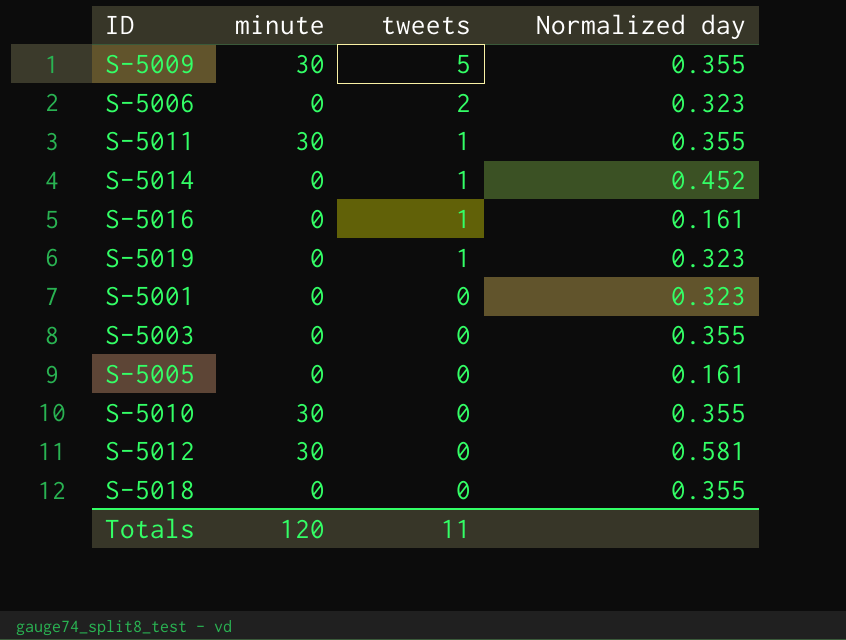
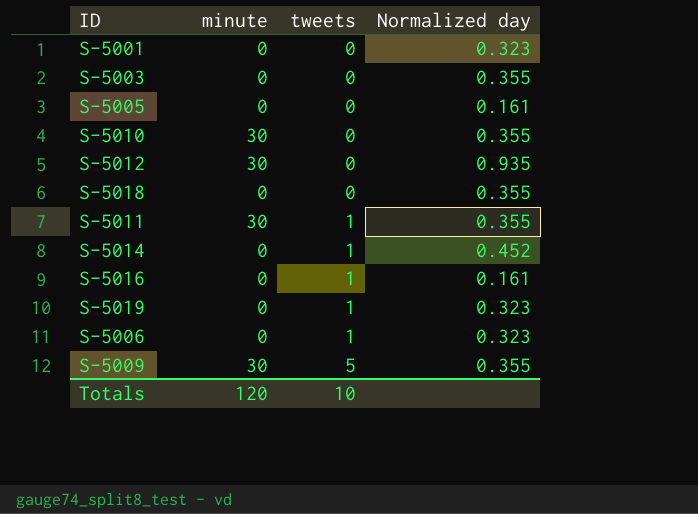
row order: tweets descending -> tweets ascending
S-5012 | Normalized day: 0.581 -> 0.935
S-5006 | tweets: 2 -> 1
Totals | tweets: 11 -> 10

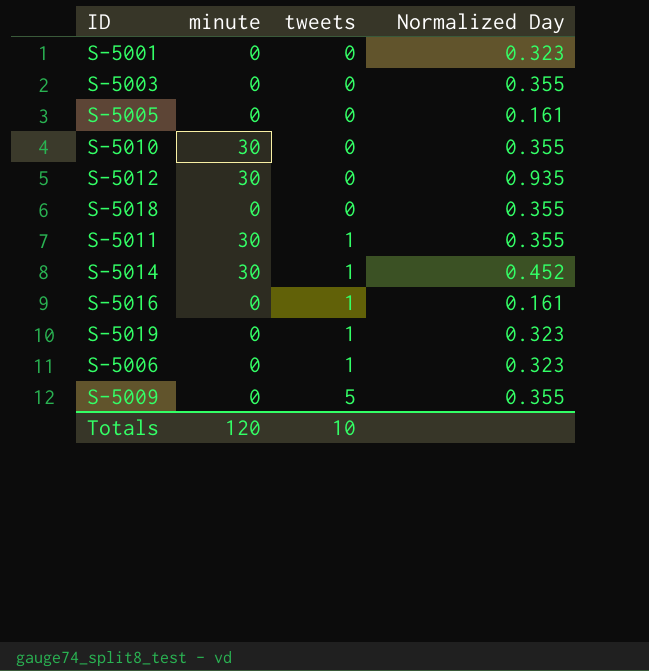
column name: Normalized day -> Normalized Day
S-5014 | minute: 0 -> 30
S-5009 | minute: 30 -> 0

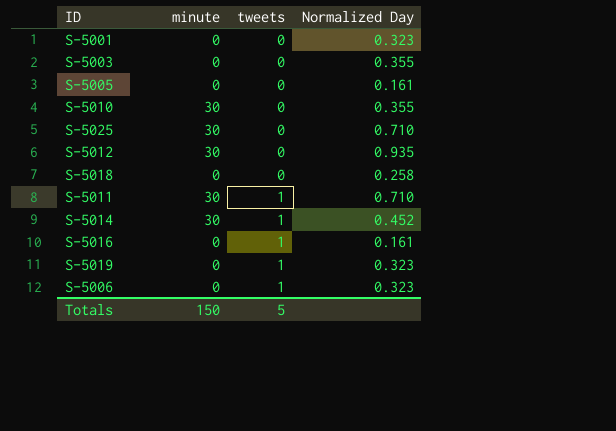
row S-5009: 0 | 5 | 0.355 -> none
row S-5025: none -> 30 | 0 | 0.710
S-5018 | Normalized Day: 0.355 -> 0.258
S-5011 | Normalized Day: 0.355 -> 0.710
Totals | minute: 120 -> 150
Totals | tweets: 10 -> 5

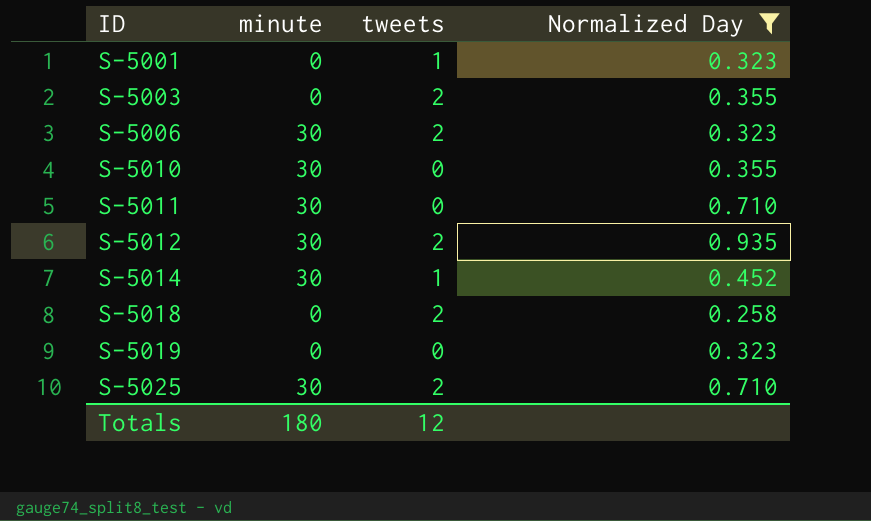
filter: none -> Normalized Day != 0.161
row order: tweets ascending -> ID ascending
S-5001 | tweets: 0 -> 1
S-5003 | tweets: 0 -> 2
S-5006 | minute: 0 -> 30
S-5006 | tweets: 1 -> 2
S-5011 | tweets: 1 -> 0
S-5012 | tweets: 0 -> 2
S-5018 | tweets: 0 -> 2
S-5019 | tweets: 1 -> 0
S-5025 | tweets: 0 -> 2
Totals | minute: 150 -> 180
Totals | tweets: 5 -> 12

